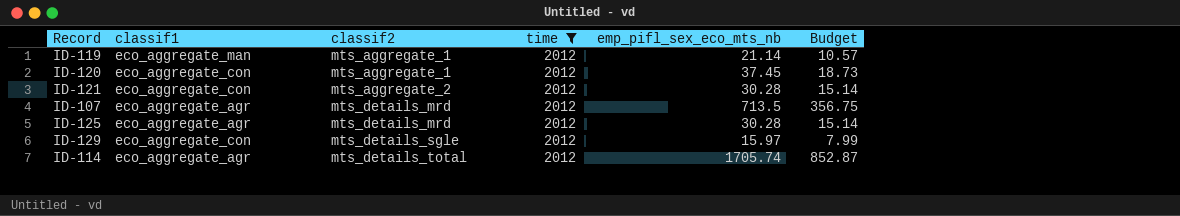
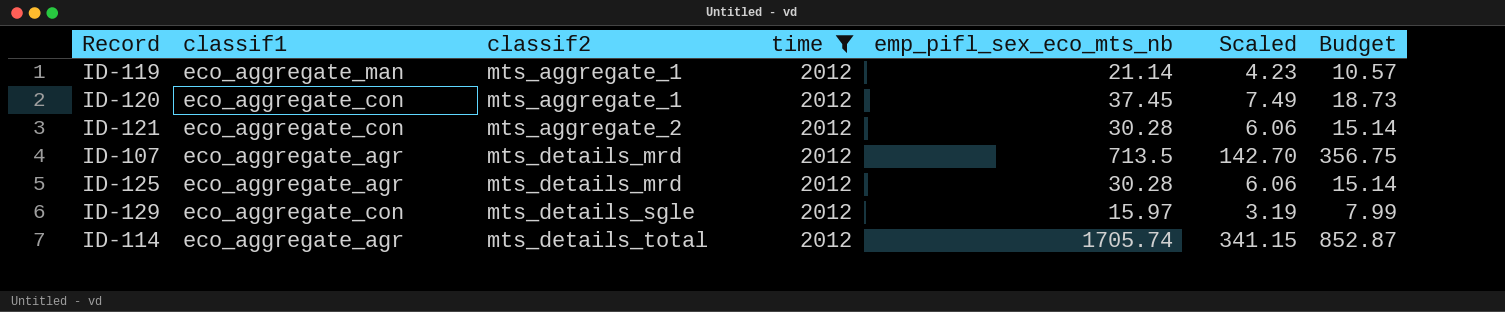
column Scaled | formula: none -> [emp_pifl_sex_eco_mts_nb] * 0.2

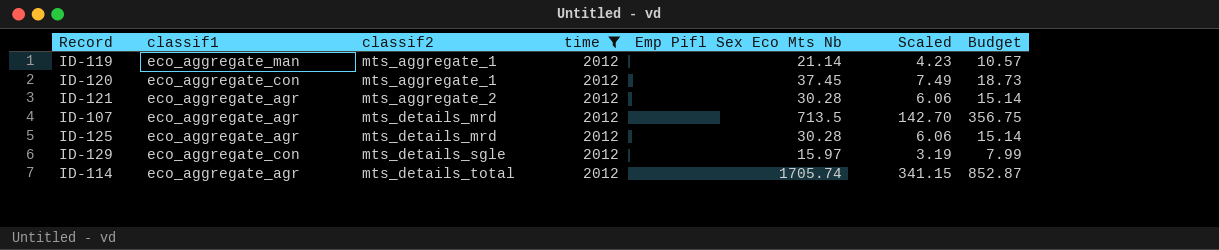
column name: emp_pifl_sex_eco_mts_nb -> Emp Pifl Sex Eco Mts Nb
ID-121 | classif1: eco_aggregate_con -> eco_aggregate_agr

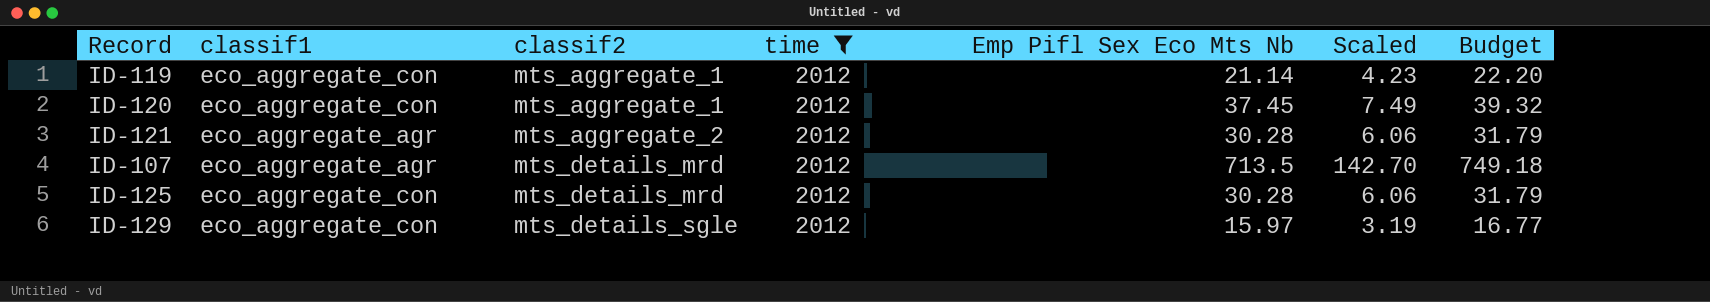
column Budget | formula: [Emp Pifl Sex Eco Mts Nb] * 0.5 -> [Emp Pifl Sex Eco Mts Nb] * 1.05
row ID-114: eco_aggregate_agr | mts_details_total | 2012 | 1705.74 | 341.15 | 852.87 -> none
ID-119 | classif1: eco_aggregate_man -> eco_aggregate_con
ID-125 | classif1: eco_aggregate_agr -> eco_aggregate_con

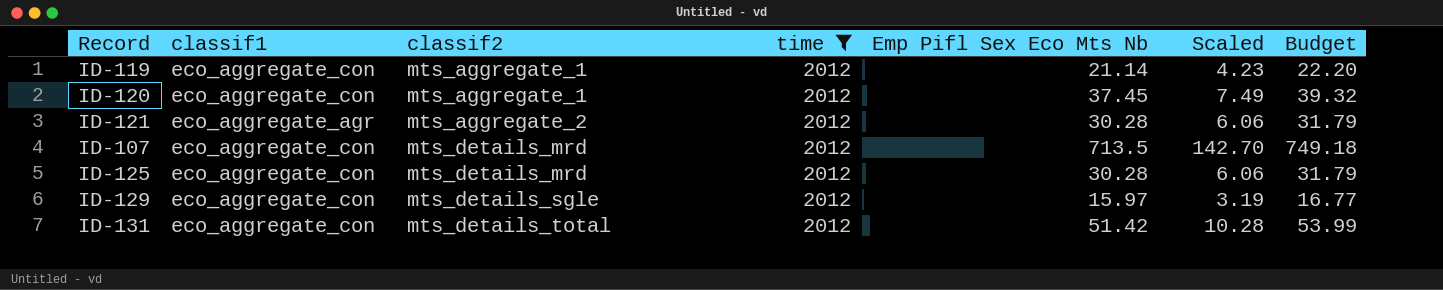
ID-107 | classif1: eco_aggregate_agr -> eco_aggregate_con
row ID-131: none -> eco_aggregate_con | mts_details_total | 2012 | 51.42 | 10.28 | 53.99

